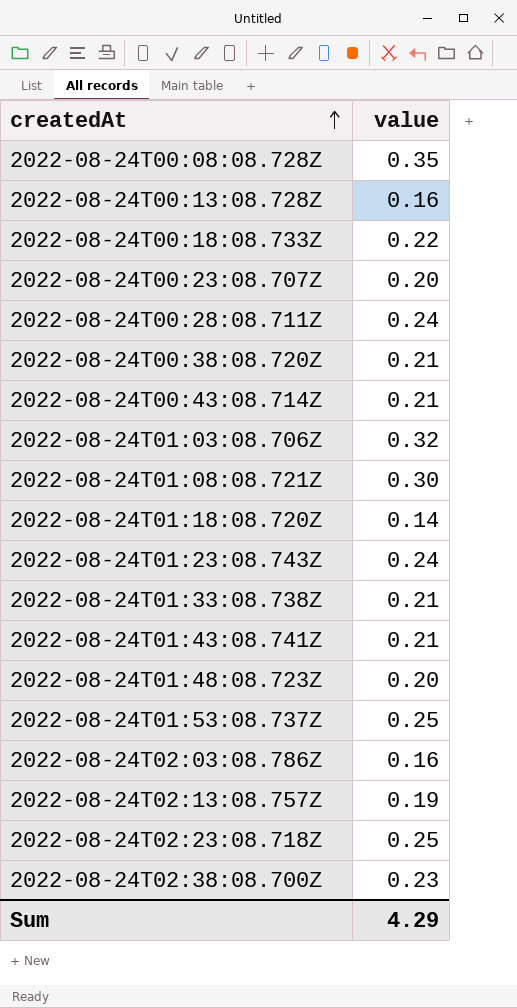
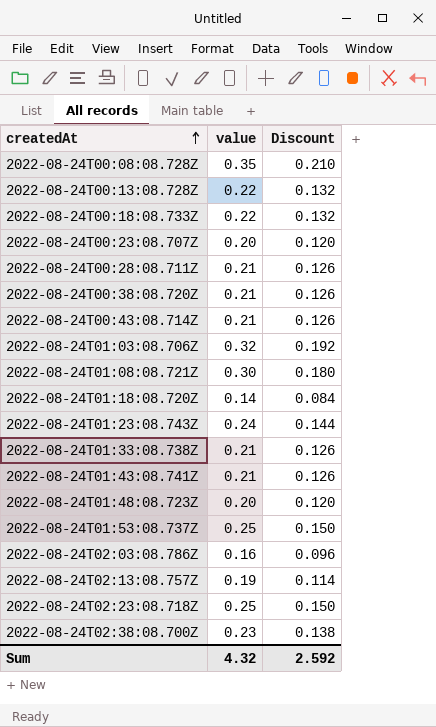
column Discount | formula: none -> [value] * 0.6
2022-08-24T00:13:08.728Z | value: 0.16 -> 0.22
2022-08-24T00:28:08.711Z | value: 0.24 -> 0.21
Sum | value: 4.29 -> 4.32

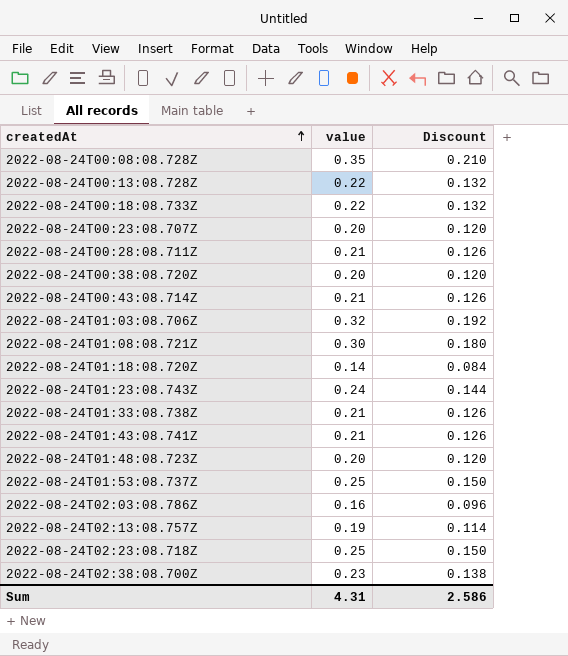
2022-08-24T00:38:08.720Z | value: 0.21 -> 0.20
2022-08-24T00:38:08.720Z | Discount: 0.126 -> 0.120
Sum | value: 4.32 -> 4.31
Sum | Discount: 2.592 -> 2.586

